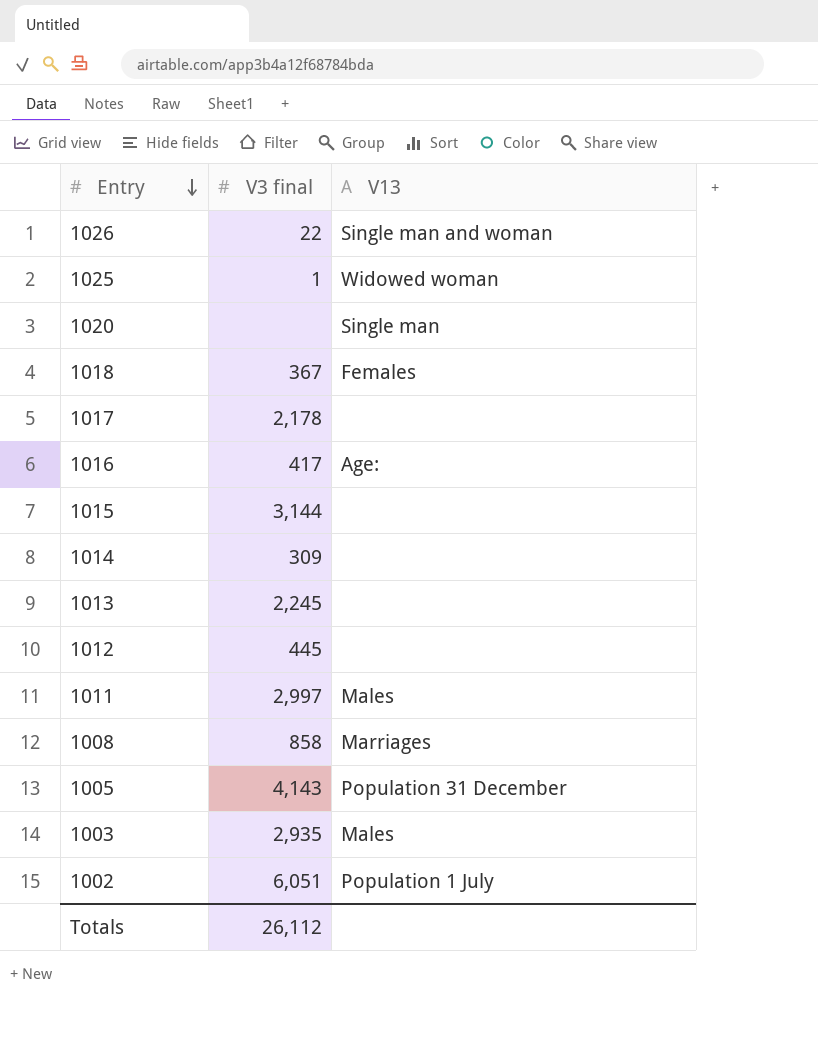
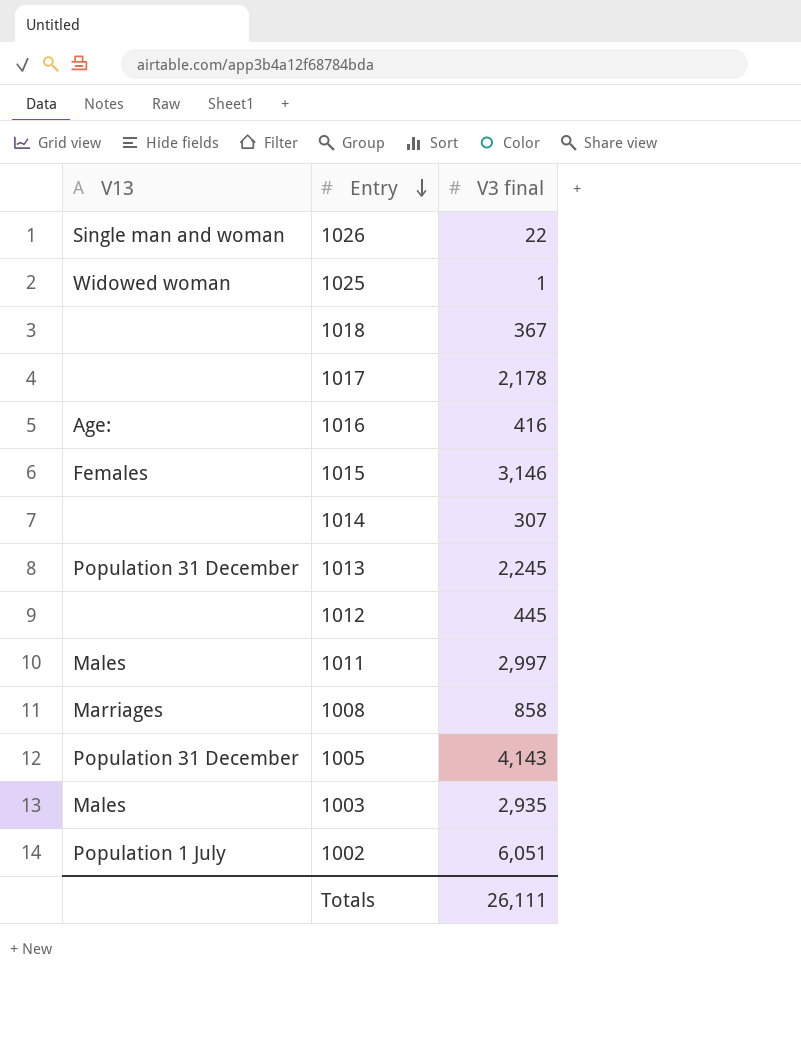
column V13 | position: 3 -> 1
row 1020: none | Single man -> none
1018 | V13: Females -> none
1016 | V3 final: 417 -> 416
1015 | V13: none -> Females
1015 | V3 final: 3,144 -> 3,146
1014 | V3 final: 309 -> 307
1013 | V13: none -> Population 31 December
Totals | V3 final: 26,112 -> 26,111

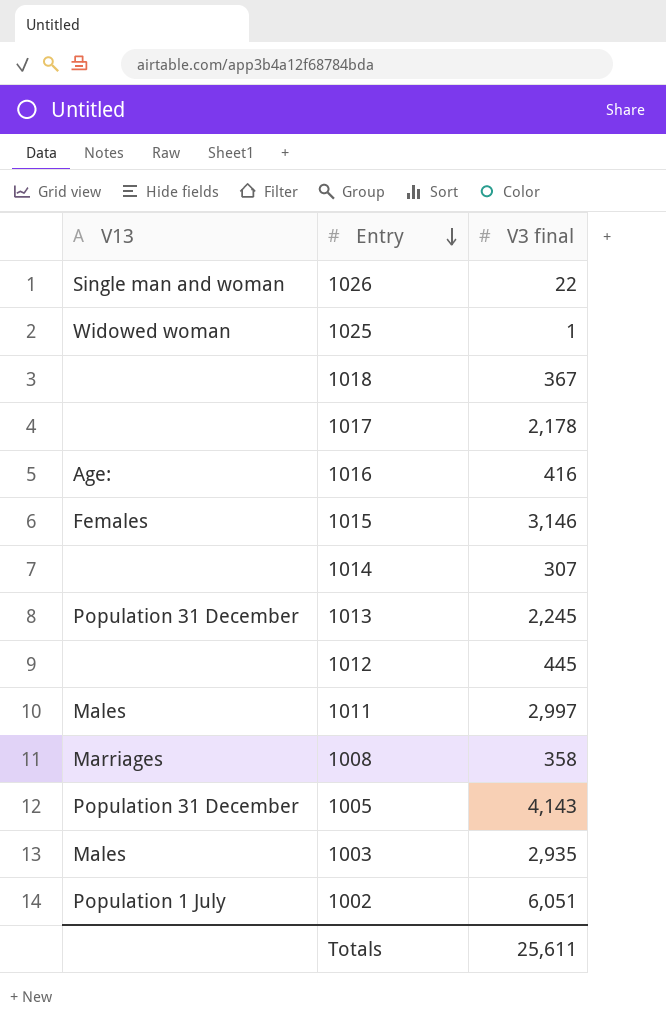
1008 | V3 final: 858 -> 358
Totals | V3 final: 26,111 -> 25,611

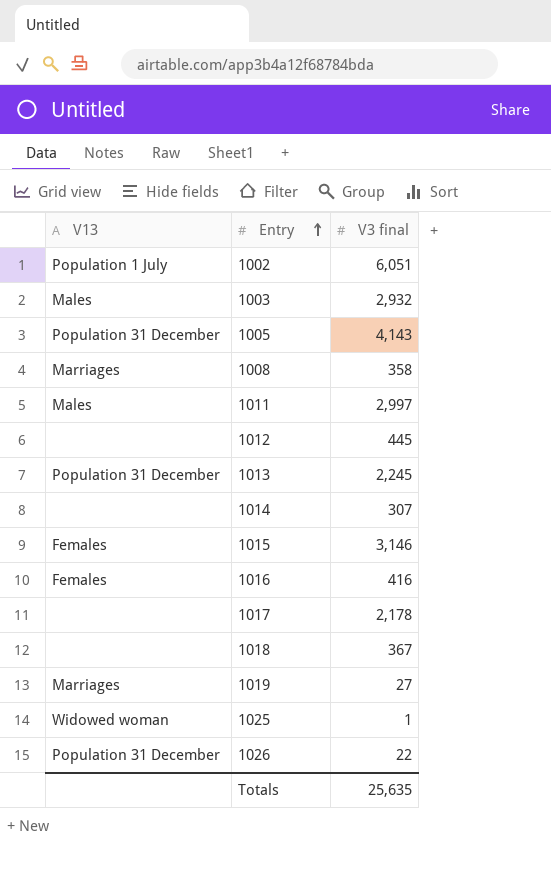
row order: Entry descending -> Entry ascending
1003 | V3 final: 2,935 -> 2,932
1016 | V13: Age: -> Females
row 1019: none -> Marriages | 27
1026 | V13: Single man and woman -> Population 31 December
Totals | V3 final: 25,611 -> 25,635

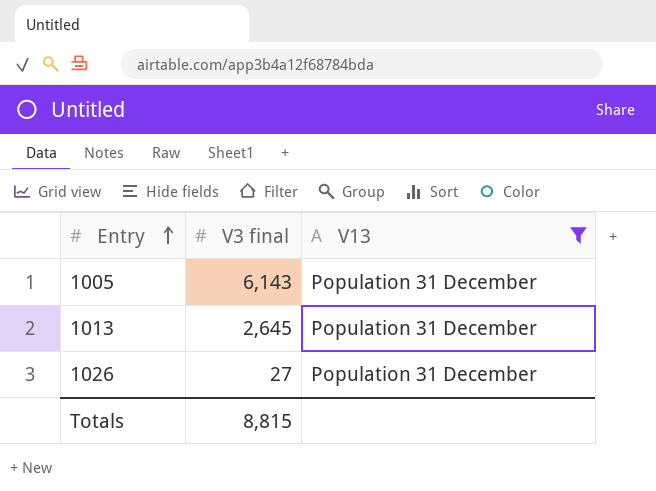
filter: none -> V13 = Population 31 December
column V13 | position: 1 -> 3
1005 | V3 final: 4,143 -> 6,143
1013 | V3 final: 2,245 -> 2,645
1026 | V3 final: 22 -> 27
Totals | V3 final: 25,635 -> 8,815

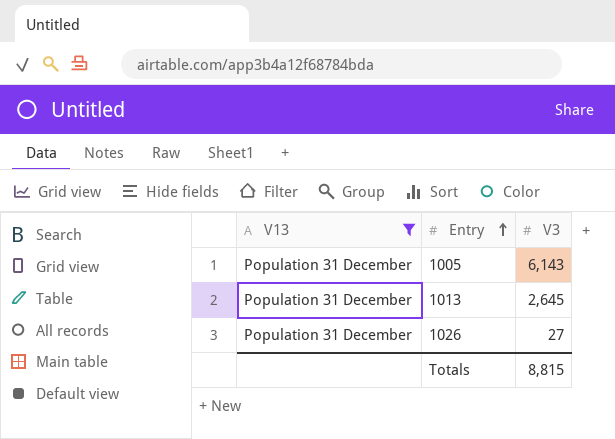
column V13 | position: 3 -> 1
column name: V3 final -> V3

